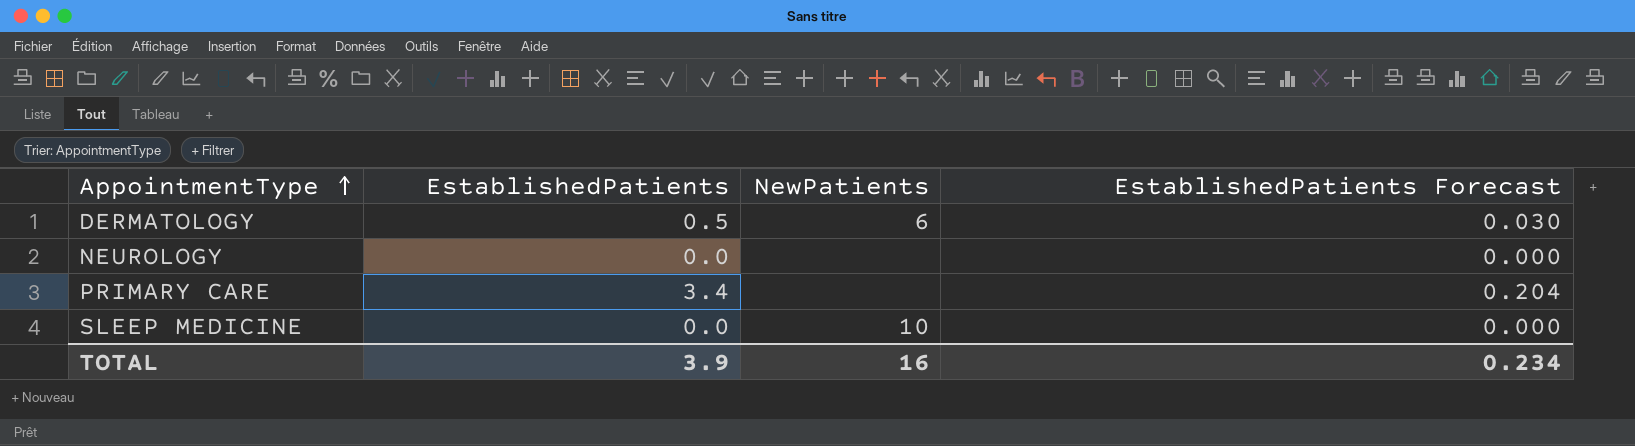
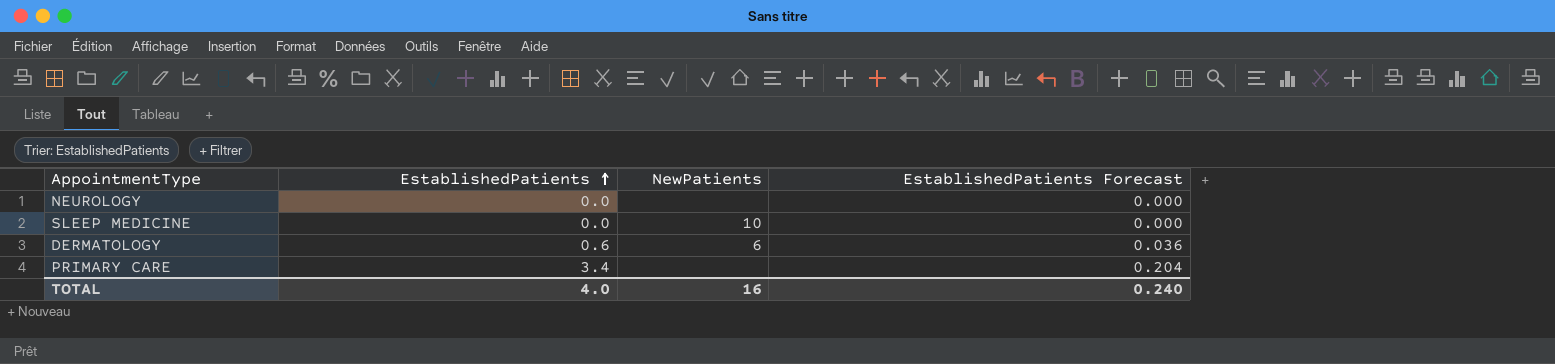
row order: AppointmentType ascending -> EstablishedPatients ascending
DERMATOLOGY | EstablishedPatients: 0.5 -> 0.6
DERMATOLOGY | EstablishedPatients Forecast: 0.030 -> 0.036
TOTAL | EstablishedPatients: 3.9 -> 4.0
TOTAL | EstablishedPatients Forecast: 0.234 -> 0.240

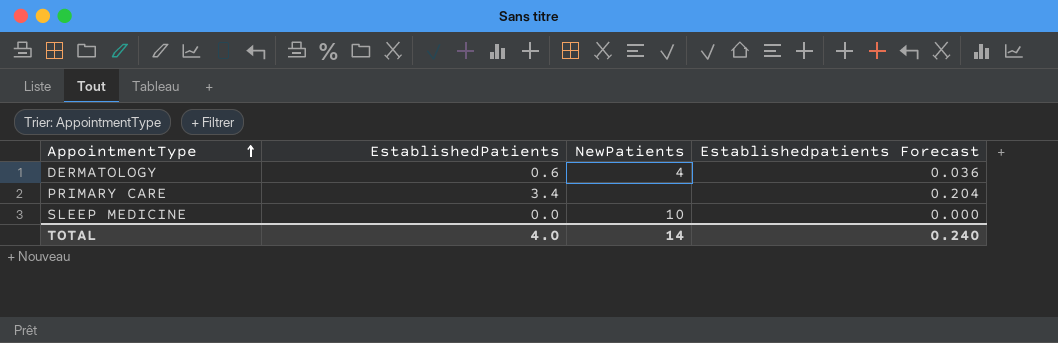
row order: EstablishedPatients ascending -> AppointmentType ascending
column name: EstablishedPatients Forecast -> Establishedpatients Forecast
row NEUROLOGY: 0.0 | none | 0.000 -> none
DERMATOLOGY | NewPatients: 6 -> 4
TOTAL | NewPatients: 16 -> 14

